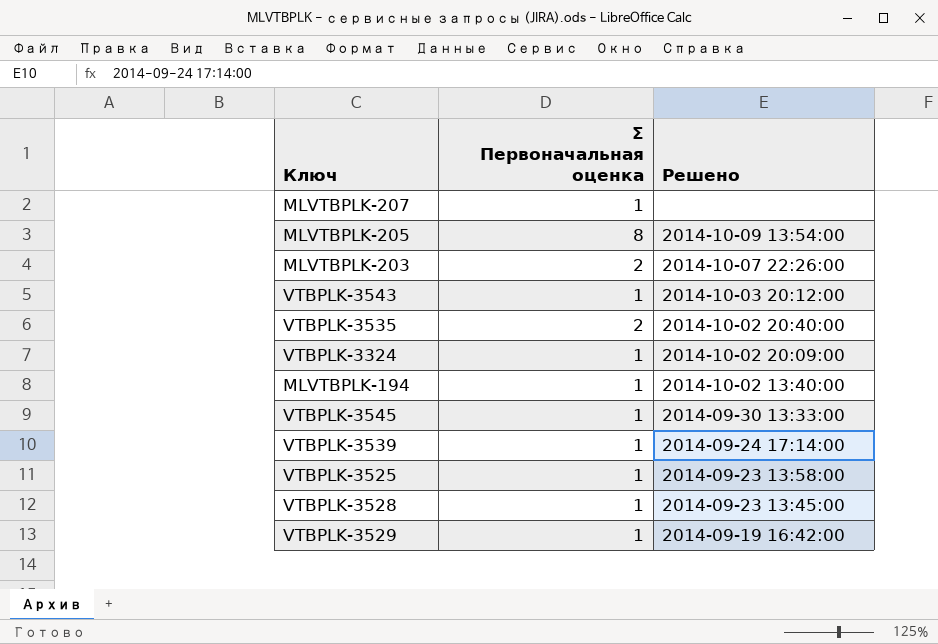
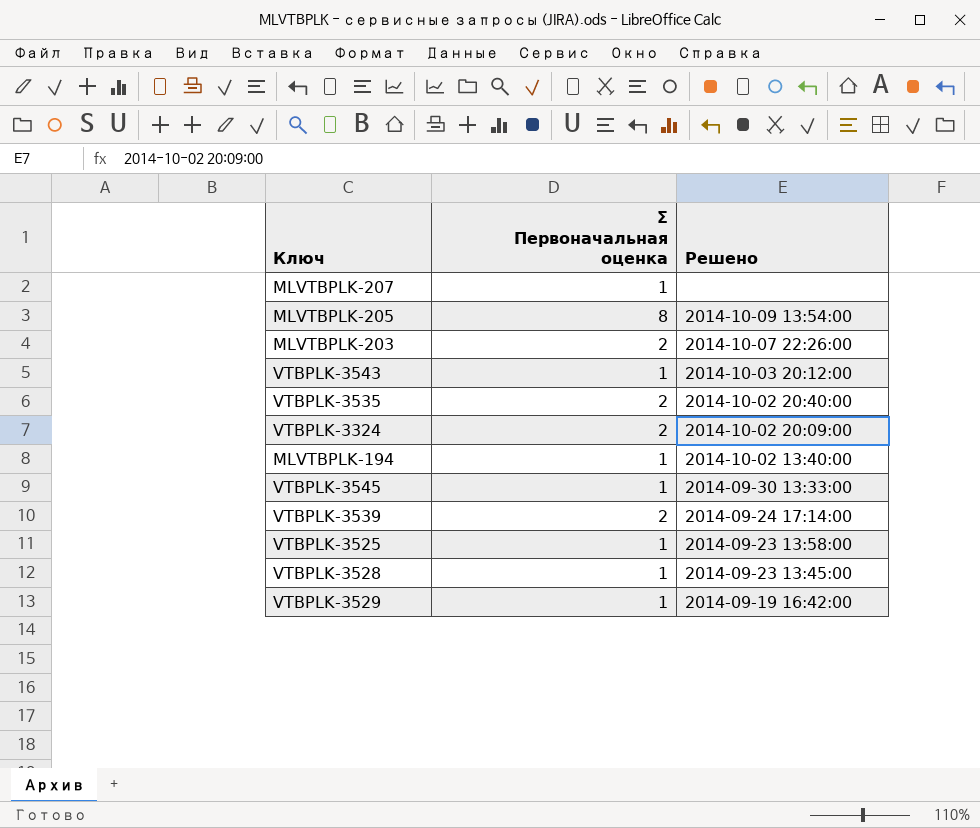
VTBPLK-3324 | Σ Первоначальная оценка: 1 -> 2
VTBPLK-3539 | Σ Первоначальная оценка: 1 -> 2

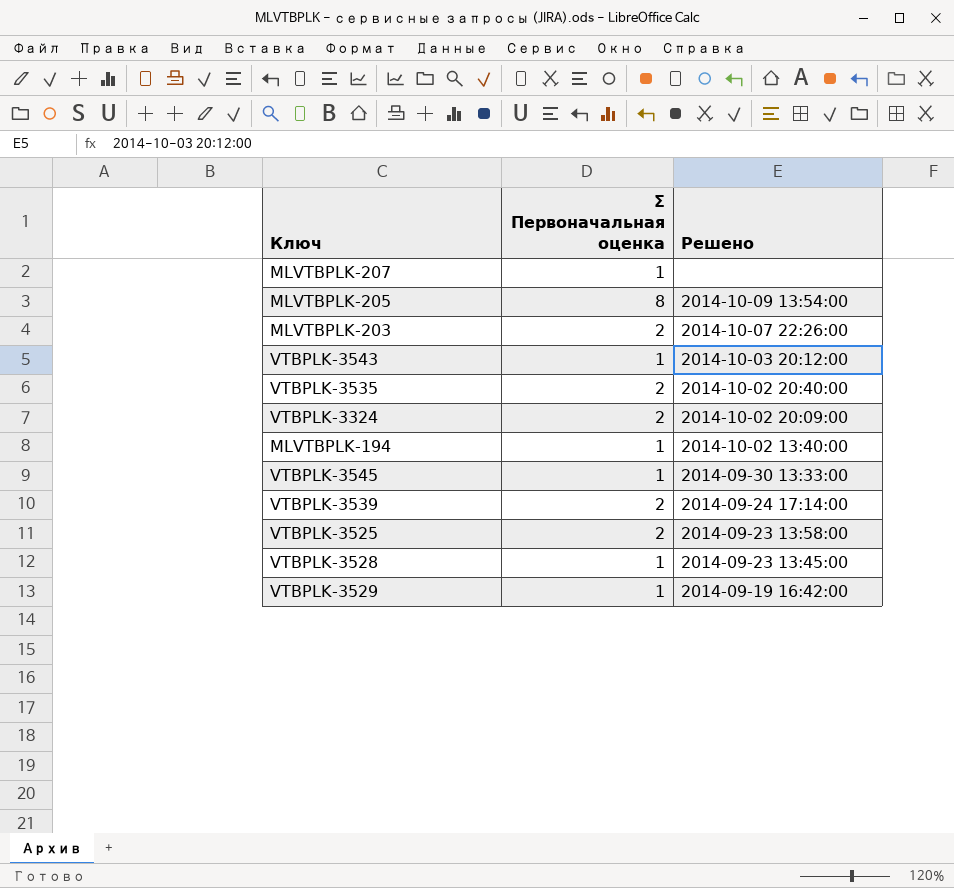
VTBPLK-3525 | Σ Первоначальная оценка: 1 -> 2

